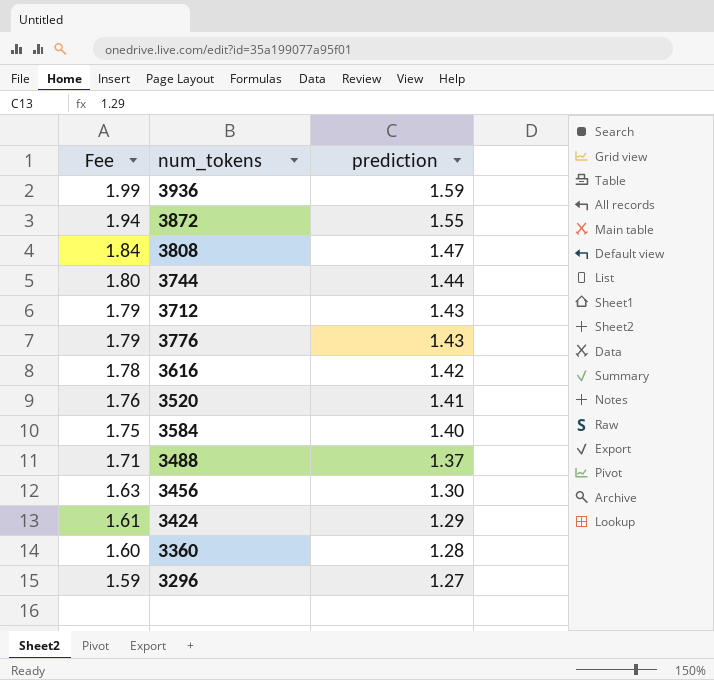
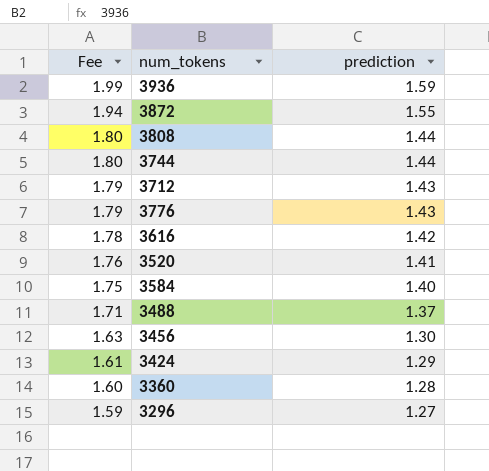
3808 | Fee: 1.84 -> 1.80
3808 | prediction: 1.47 -> 1.44

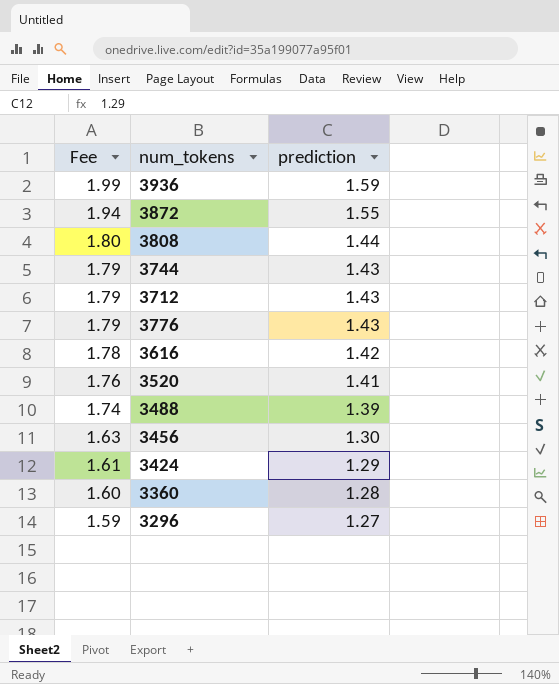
row 3584: 1.75 | 1.40 -> none
3744 | Fee: 1.80 -> 1.79
3744 | prediction: 1.44 -> 1.43
3488 | Fee: 1.71 -> 1.74
3488 | prediction: 1.37 -> 1.39

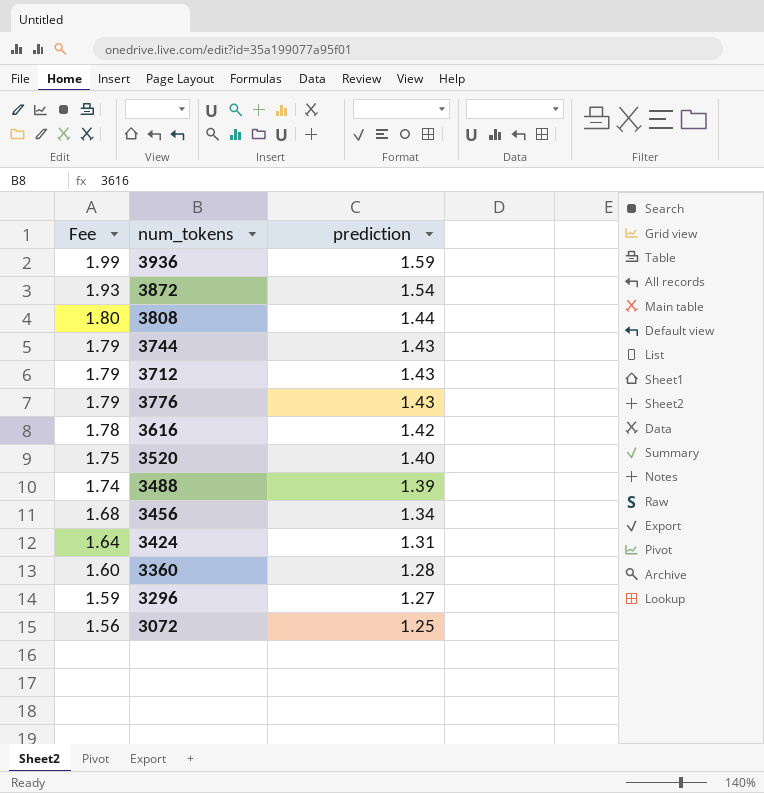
3872 | Fee: 1.94 -> 1.93
3872 | prediction: 1.55 -> 1.54
3520 | Fee: 1.76 -> 1.75
3520 | prediction: 1.41 -> 1.40
3456 | Fee: 1.63 -> 1.68
3456 | prediction: 1.30 -> 1.34
3424 | Fee: 1.61 -> 1.64
3424 | prediction: 1.29 -> 1.31
row 3072: none -> 1.56 | 1.25

